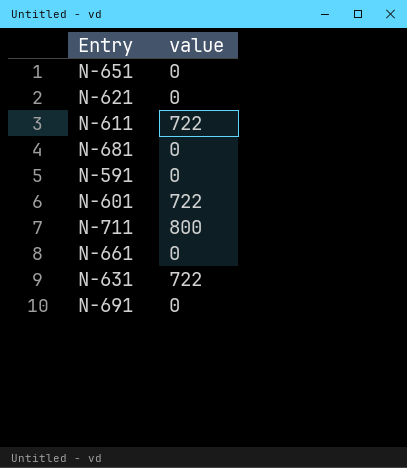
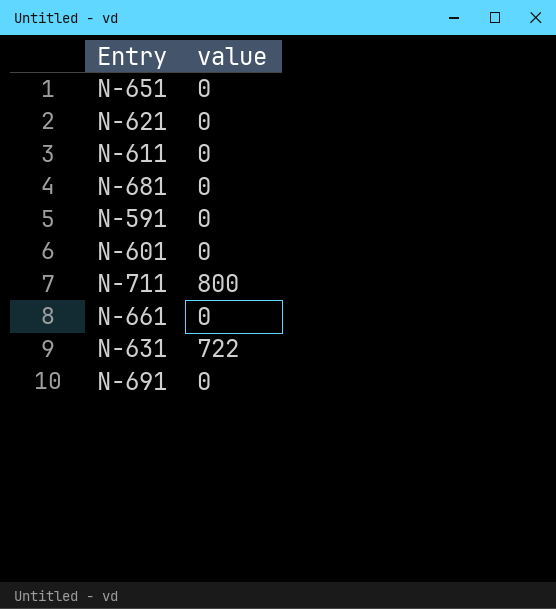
N-611 | value: 722 -> 0
N-601 | value: 722 -> 0

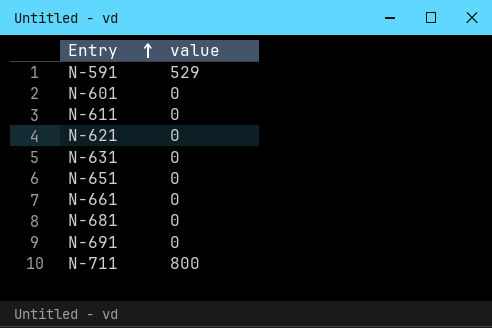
row order: none -> Entry ascending
N-591 | value: 0 -> 529
N-631 | value: 722 -> 0

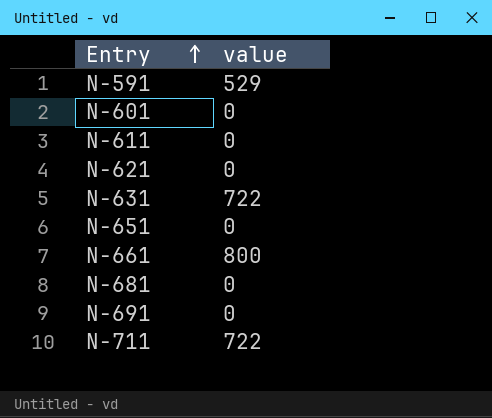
N-631 | value: 0 -> 722
N-661 | value: 0 -> 800
N-711 | value: 800 -> 722

